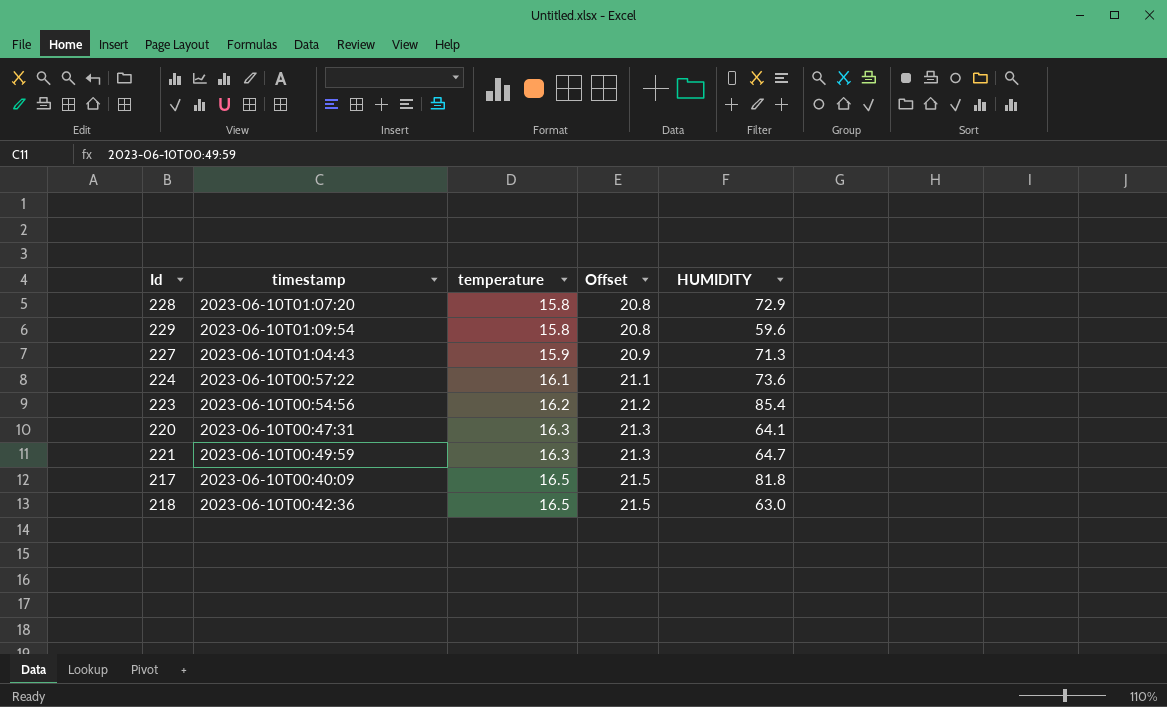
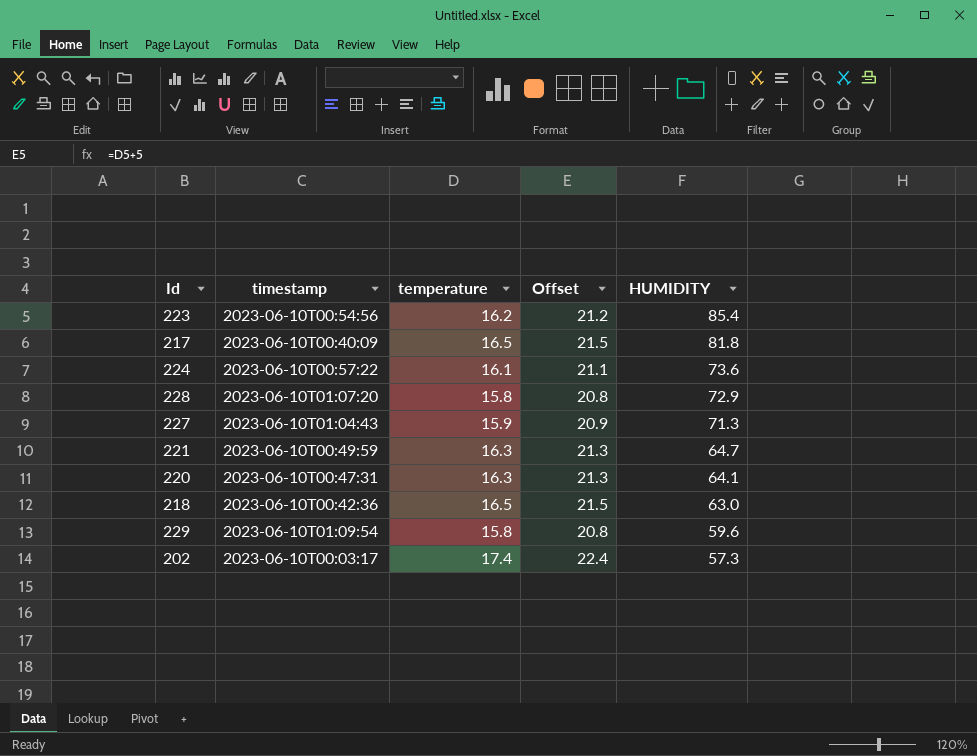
row order: temperature ascending -> HUMIDITY descending
row 202: none -> 2023-06-10T00:03:17 | 17.4 | 22.4 | 57.3

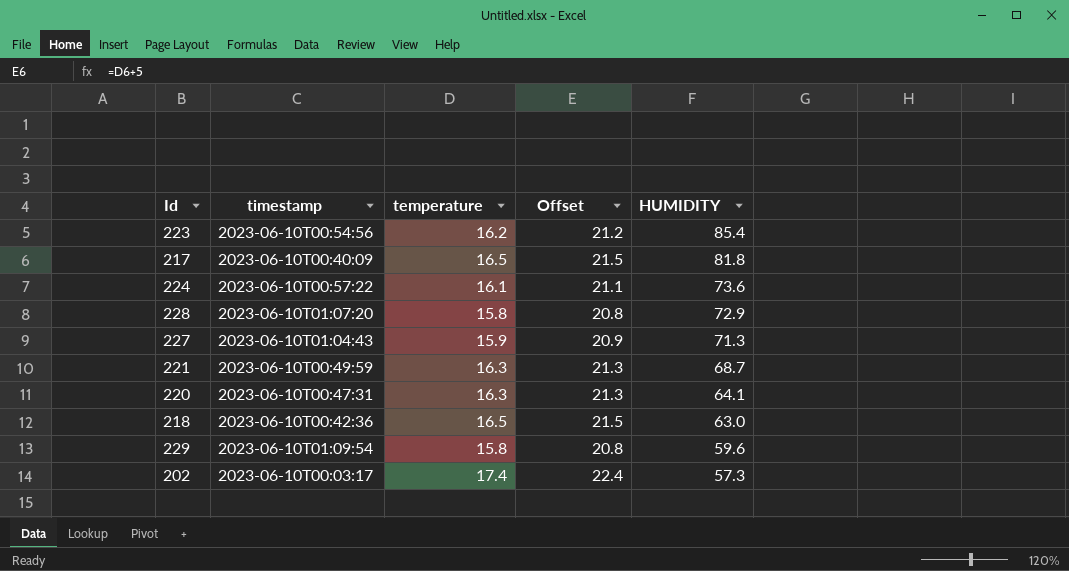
221 | HUMIDITY: 64.7 -> 68.7

